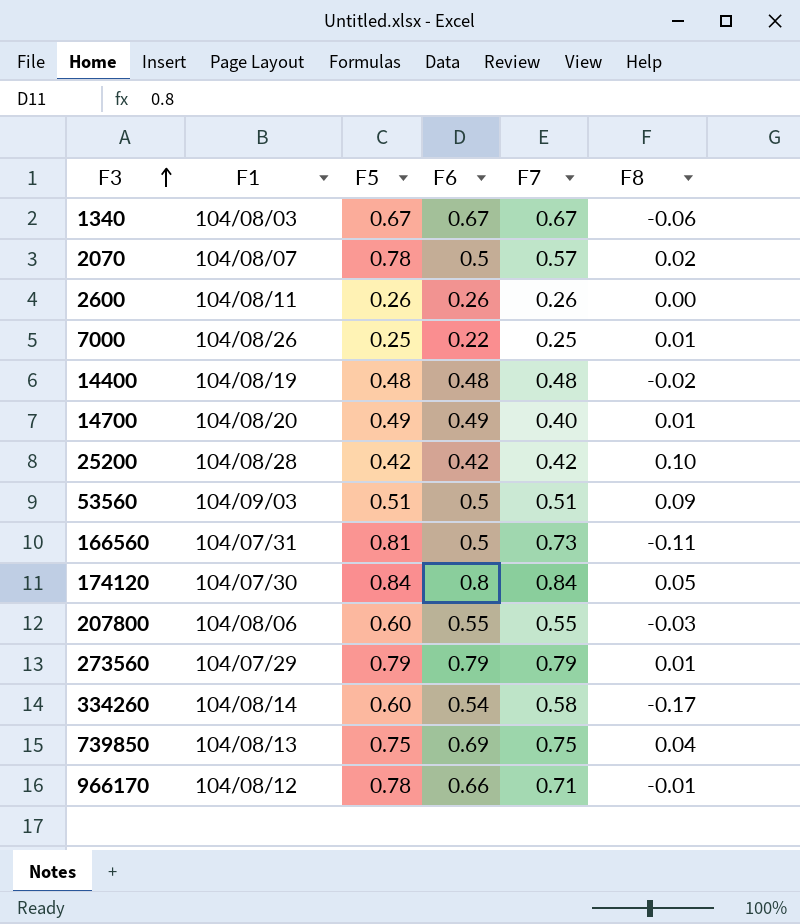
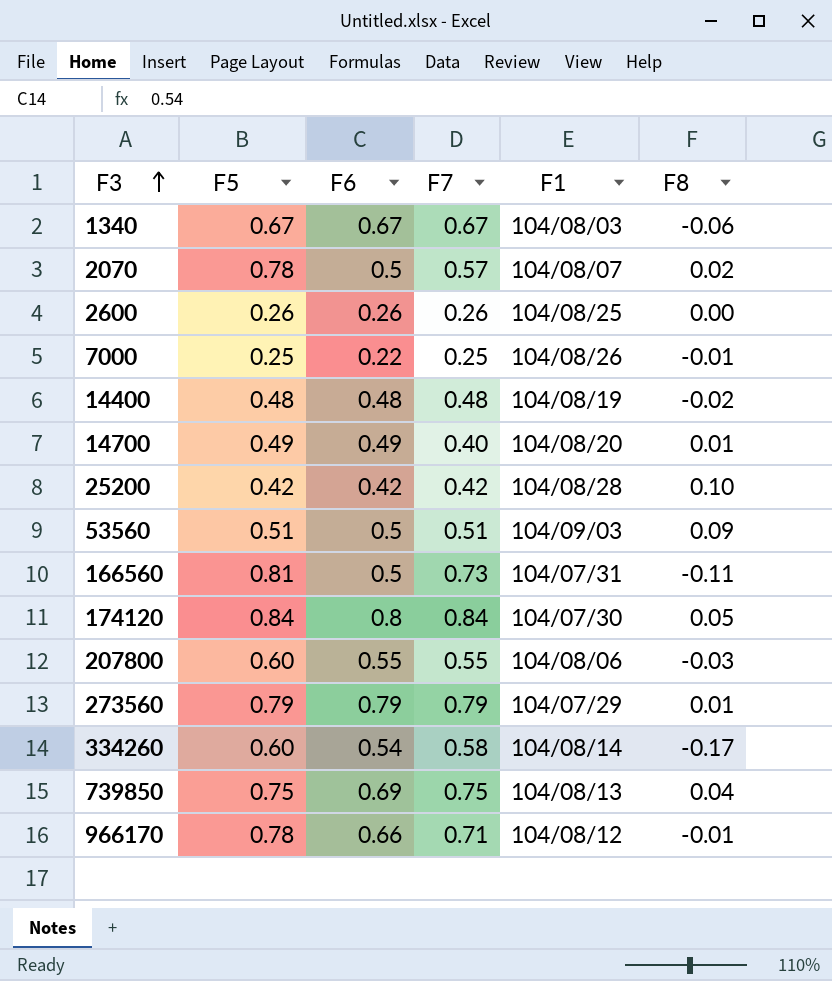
column F1 | position: 2 -> 5
2600 | F1: 104/08/11 -> 104/08/25
7000 | F8: 0.01 -> -0.01

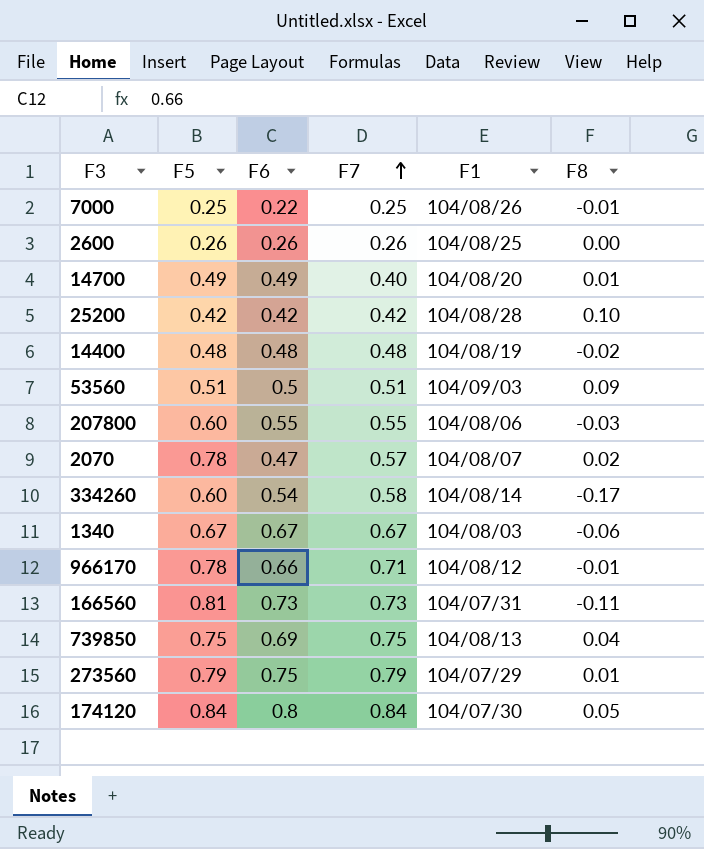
row order: F3 ascending -> F7 ascending
2070 | F6: 0.5 -> 0.47
166560 | F6: 0.5 -> 0.73
273560 | F6: 0.79 -> 0.75

